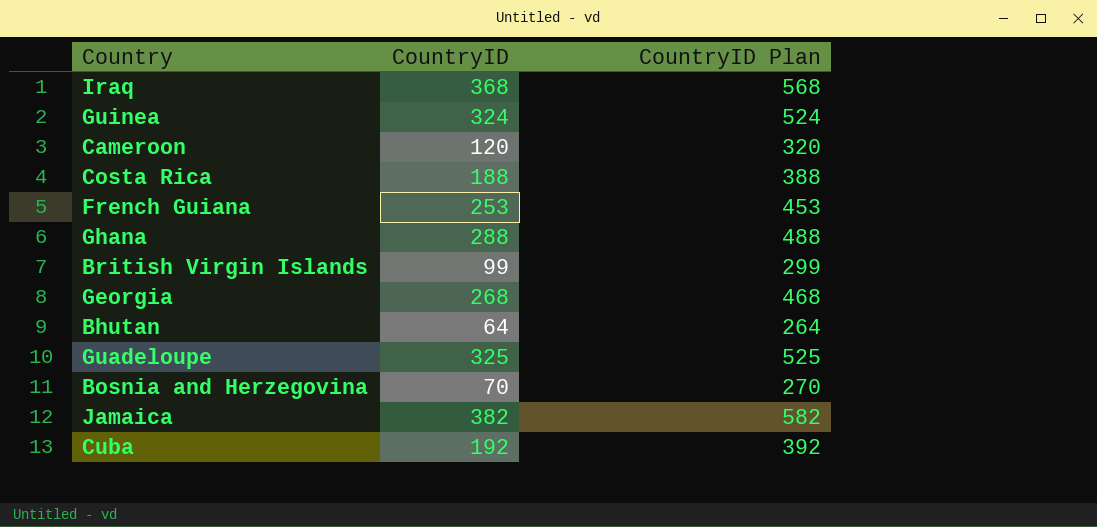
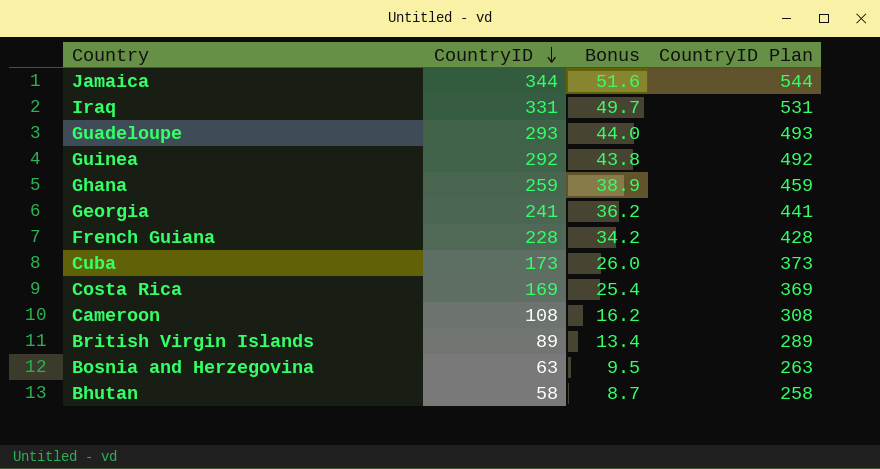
row order: none -> CountryID descending
column Bonus | formula: none -> [CountryID] * 0.15
Jamaica | CountryID: 382 -> 344
Jamaica | CountryID Plan: 582 -> 544
Iraq | CountryID: 368 -> 331
Iraq | CountryID Plan: 568 -> 531
Guadeloupe | CountryID: 325 -> 293
Guadeloupe | CountryID Plan: 525 -> 493
Guinea | CountryID: 324 -> 292
Guinea | CountryID Plan: 524 -> 492
Ghana | CountryID: 288 -> 259
Ghana | CountryID Plan: 488 -> 459
Georgia | CountryID: 268 -> 241
Georgia | CountryID Plan: 468 -> 441
French Guiana | CountryID: 253 -> 228
French Guiana | CountryID Plan: 453 -> 428
Cuba | CountryID: 192 -> 173
Cuba | CountryID Plan: 392 -> 373
Costa Rica | CountryID: 188 -> 169
Costa Rica | CountryID Plan: 388 -> 369
Cameroon | CountryID: 120 -> 108
Cameroon | CountryID Plan: 320 -> 308
British Virgin Islands | CountryID: 99 -> 89
British Virgin Islands | CountryID Plan: 299 -> 289
Bosnia and Herzegovina | CountryID: 70 -> 63
Bosnia and Herzegovina | CountryID Plan: 270 -> 263
Bhutan | CountryID: 64 -> 58
Bhutan | CountryID Plan: 264 -> 258

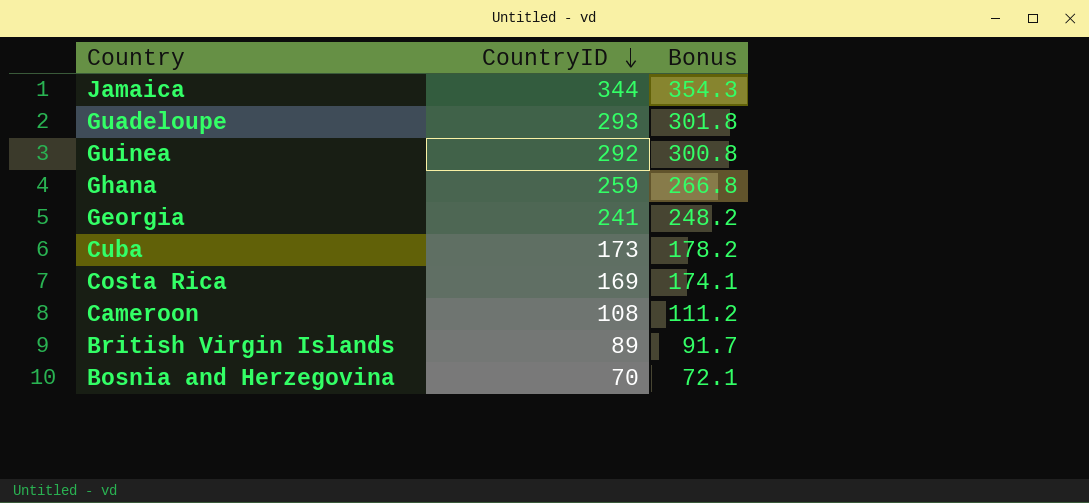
column CountryID Plan | formula: [CountryID] + 200 -> none
column Bonus | formula: [CountryID] * 0.15 -> [CountryID] * 1.03
row Iraq: 331 | 49.7 | 531 -> none
row French Guiana: 228 | 34.2 | 428 -> none
row Bhutan: 58 | 8.7 | 258 -> none
Bosnia and Herzegovina | CountryID: 63 -> 70

